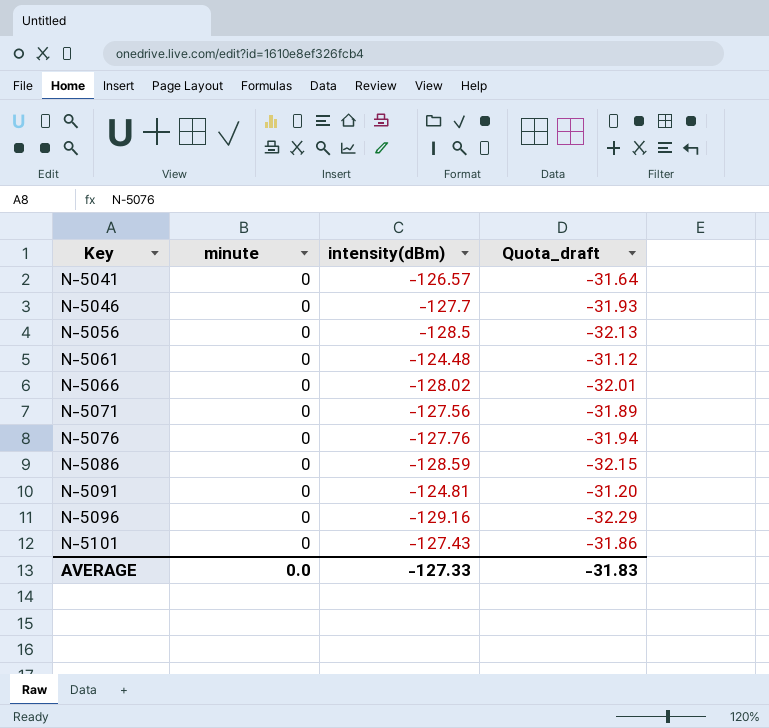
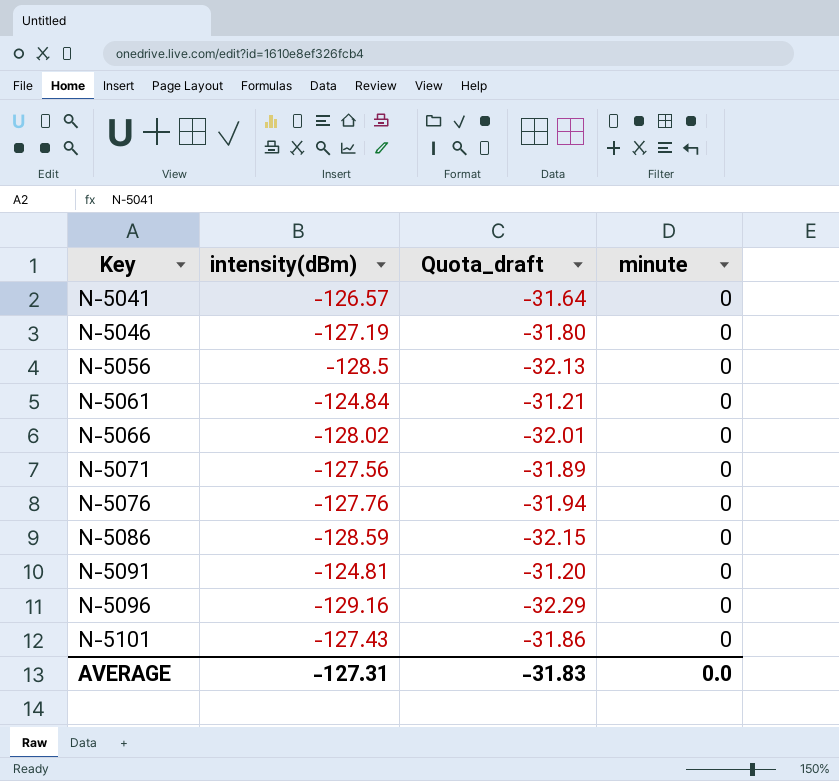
column minute | position: 2 -> 4
N-5046 | intensity(dBm): -127.7 -> -127.19
N-5046 | Quota_draft: -31.93 -> -31.80
N-5061 | intensity(dBm): -124.48 -> -124.84
N-5061 | Quota_draft: -31.12 -> -31.21
AVERAGE | intensity(dBm): -127.33 -> -127.31

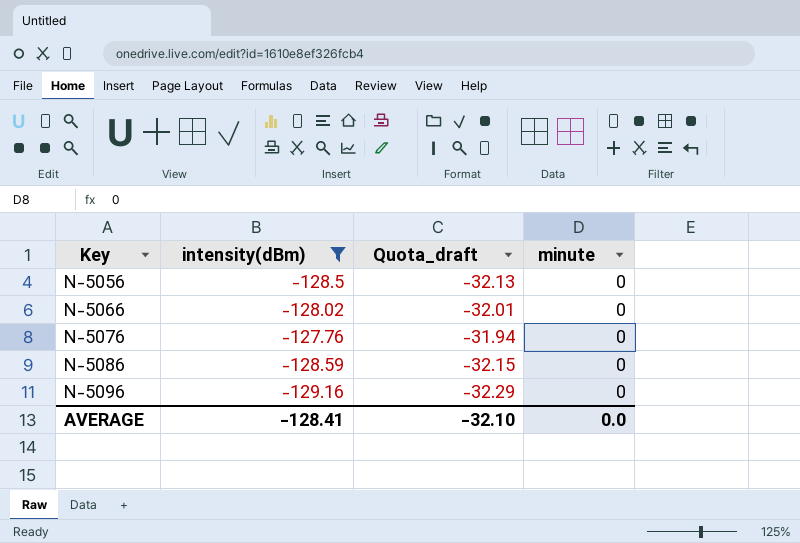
filter: none -> intensity(dBm) <= -127.76
AVERAGE | intensity(dBm): -127.31 -> -128.41
AVERAGE | Quota_draft: -31.83 -> -32.10

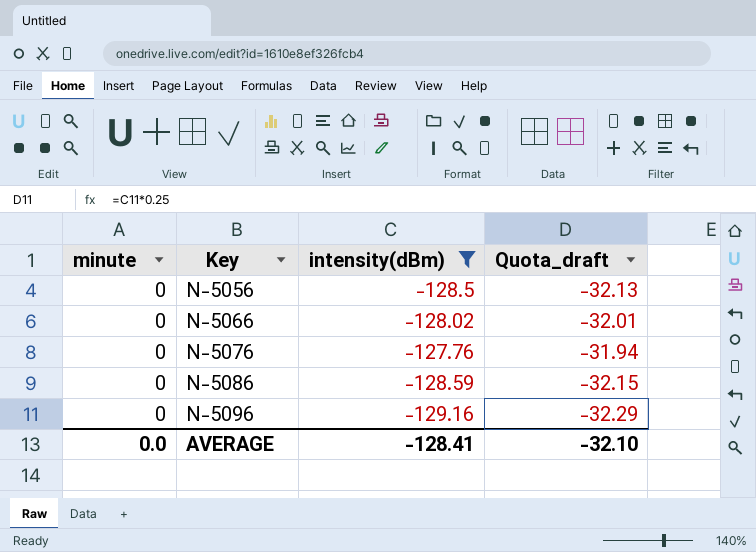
column minute | position: 4 -> 1

